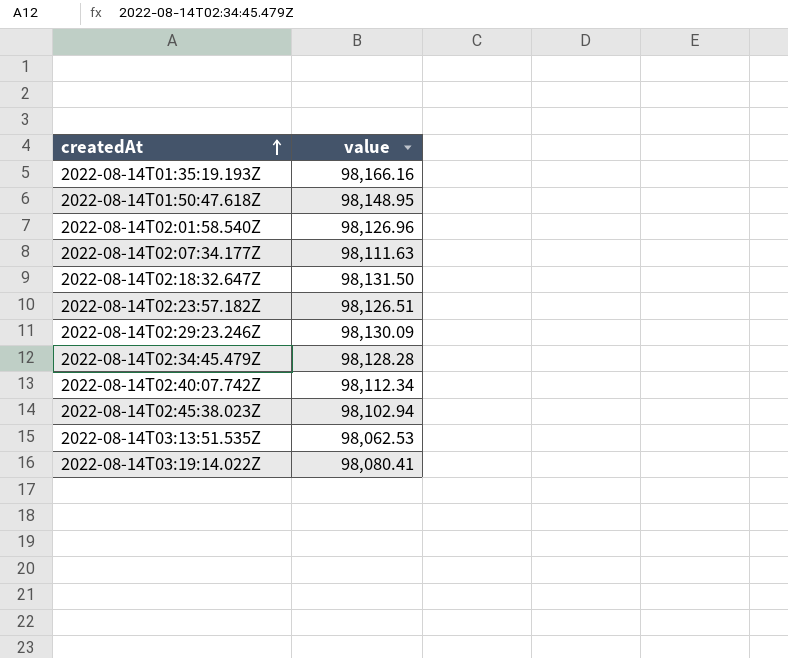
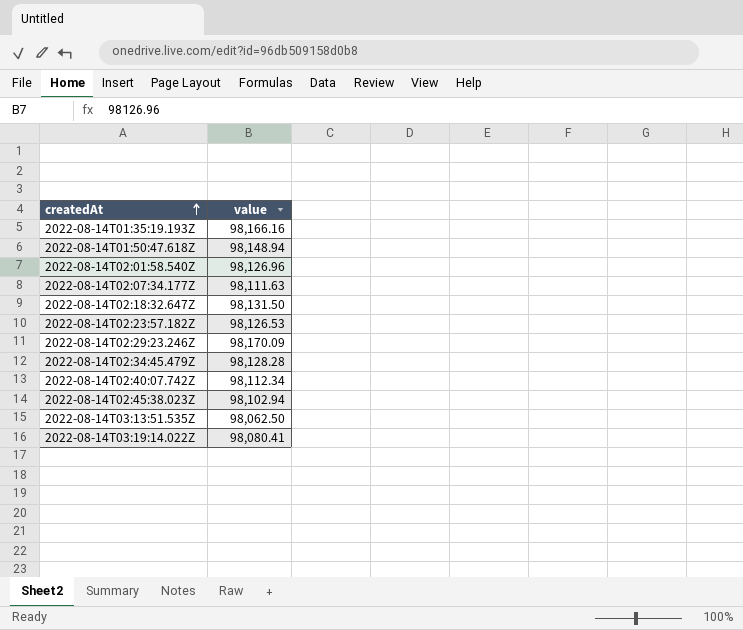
2022-08-14T01:50:47.618Z | value: 98,148.95 -> 98,148.94
2022-08-14T02:23:57.182Z | value: 98,126.51 -> 98,126.53
2022-08-14T02:29:23.246Z | value: 98,130.09 -> 98,170.09
2022-08-14T03:13:51.535Z | value: 98,062.53 -> 98,062.50

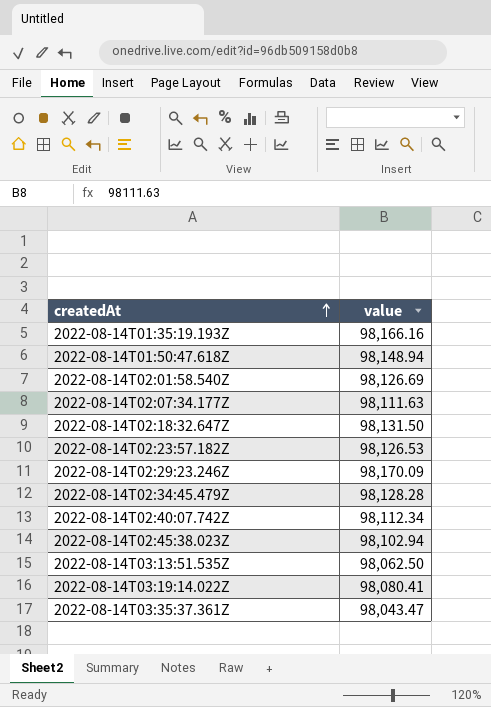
2022-08-14T02:01:58.540Z | value: 98,126.96 -> 98,126.69
row 2022-08-14T03:35:37.361Z: none -> 98,043.47

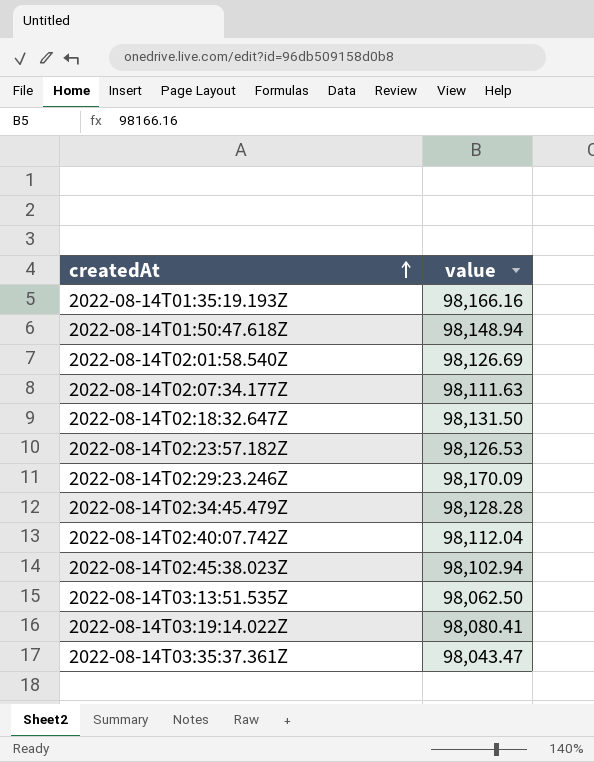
2022-08-14T02:40:07.742Z | value: 98,112.34 -> 98,112.04

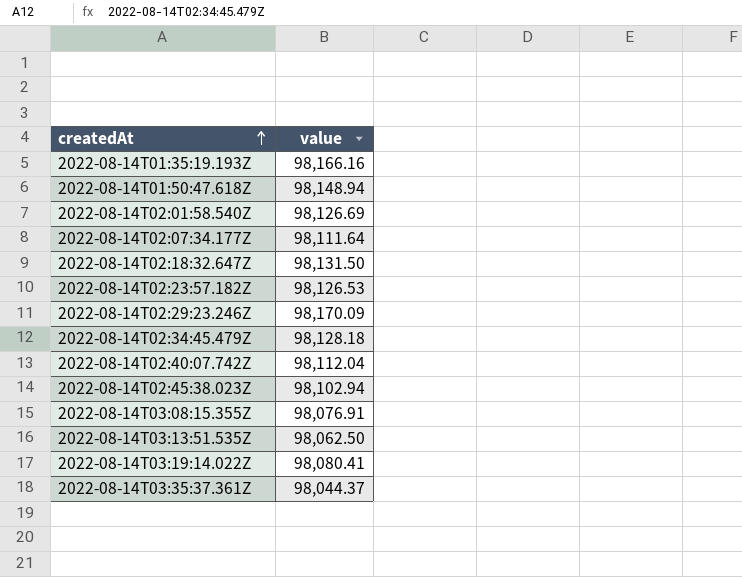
2022-08-14T02:07:34.177Z | value: 98,111.63 -> 98,111.64
2022-08-14T02:34:45.479Z | value: 98,128.28 -> 98,128.18
row 2022-08-14T03:08:15.355Z: none -> 98,076.91
2022-08-14T03:35:37.361Z | value: 98,043.47 -> 98,044.37

